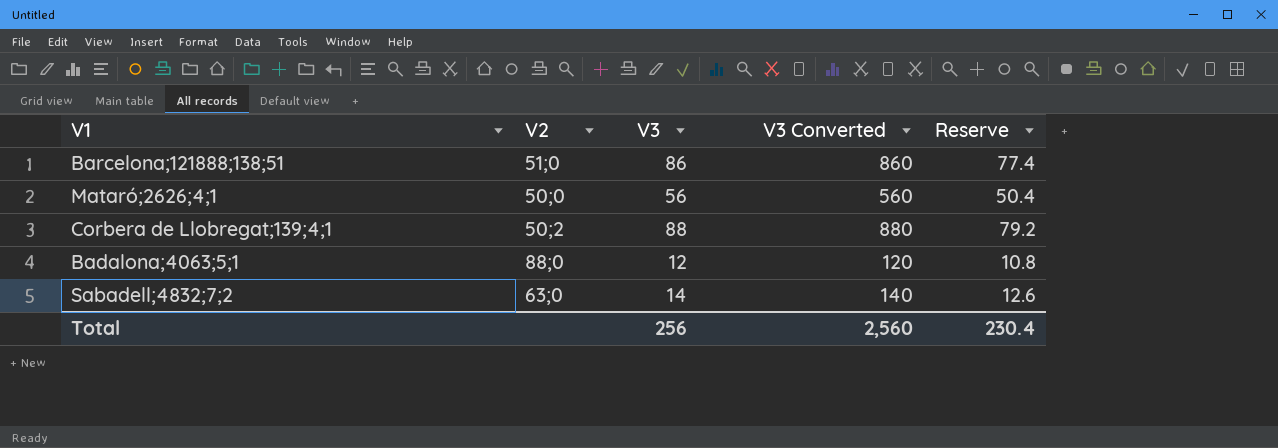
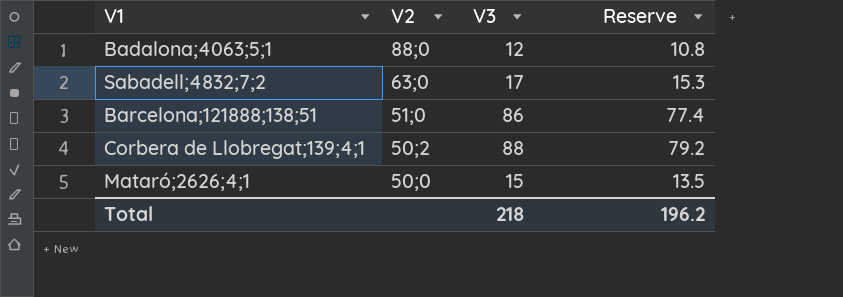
row order: none -> V2 descending
column V3 Converted | formula: [V3] * 10 -> none
Sabadell;4832;7;2 | V3: 14 -> 17
Sabadell;4832;7;2 | Reserve: 12.6 -> 15.3
Mataró;2626;4;1 | V3: 56 -> 15
Mataró;2626;4;1 | Reserve: 50.4 -> 13.5
Total | V3: 256 -> 218
Total | Reserve: 230.4 -> 196.2

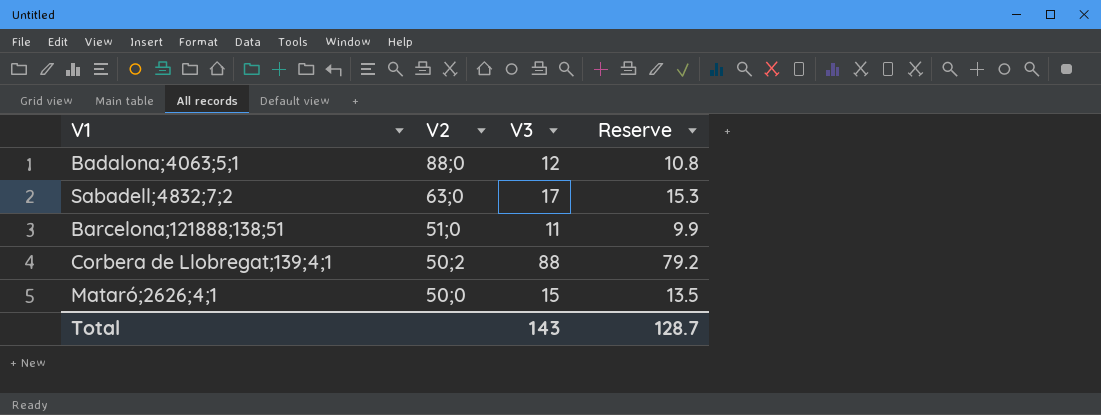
Barcelona;121888;138;51 | V3: 86 -> 11
Barcelona;121888;138;51 | Reserve: 77.4 -> 9.9
Total | V3: 218 -> 143
Total | Reserve: 196.2 -> 128.7

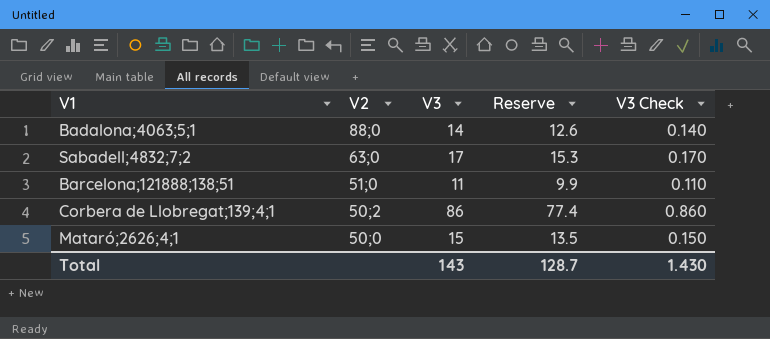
column V3 Check | formula: none -> [V3] * 0.01
Badalona;4063;5;1 | V3: 12 -> 14
Badalona;4063;5;1 | Reserve: 10.8 -> 12.6
Corbera de Llobregat;139;4;1 | V3: 88 -> 86
Corbera de Llobregat;139;4;1 | Reserve: 79.2 -> 77.4

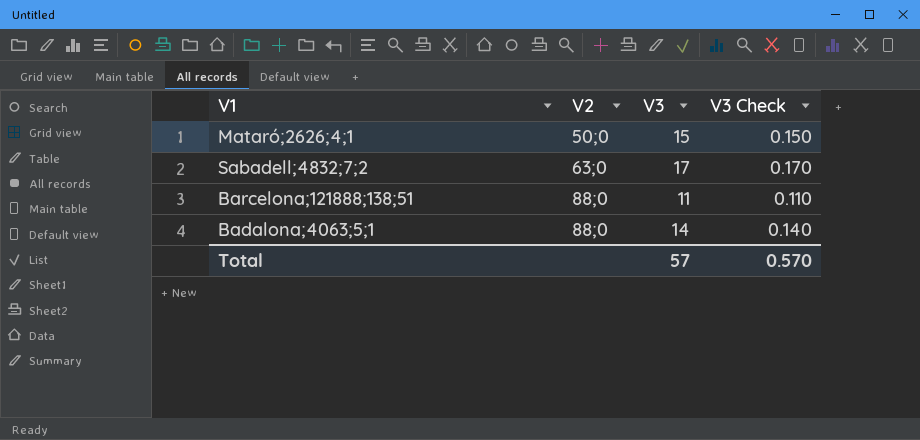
row order: V2 descending -> V2 ascending
column Reserve | formula: [V3] * 0.9 -> none
row Corbera de Llobregat;139;4;1: 50;2 | 86 | 77.4 | 0.860 -> none
Barcelona;121888;138;51 | V2: 51;0 -> 88;0
Total | V3: 143 -> 57
Total | V3 Check: 1.430 -> 0.570

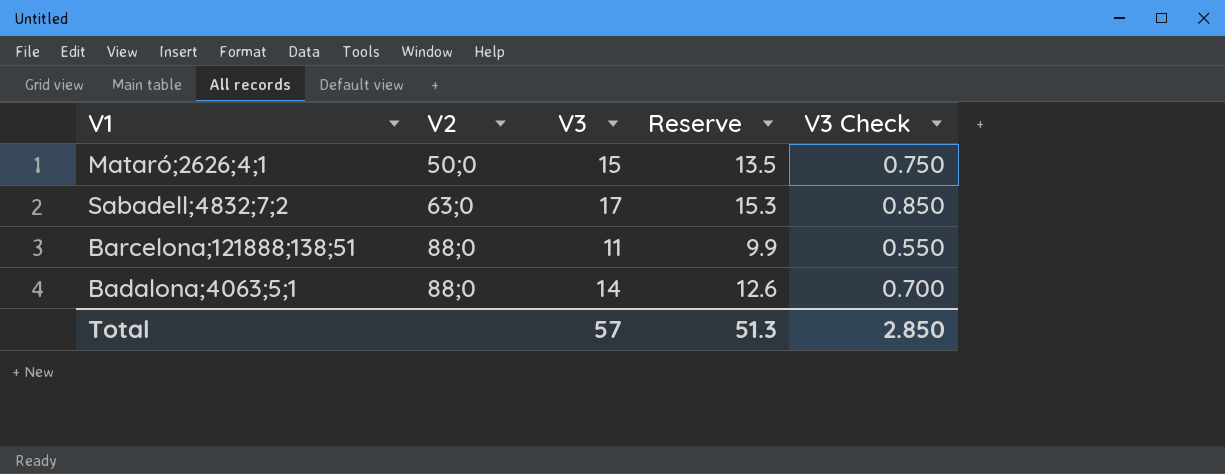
column Reserve | formula: none -> [V3] * 0.9
column V3 Check | formula: [V3] * 0.01 -> [V3] * 0.05
Total | V3 Check: 0.570 -> 2.850

